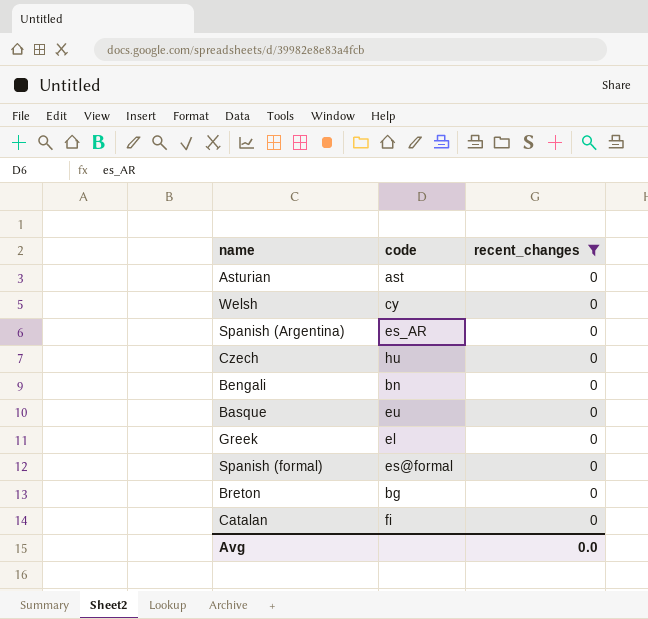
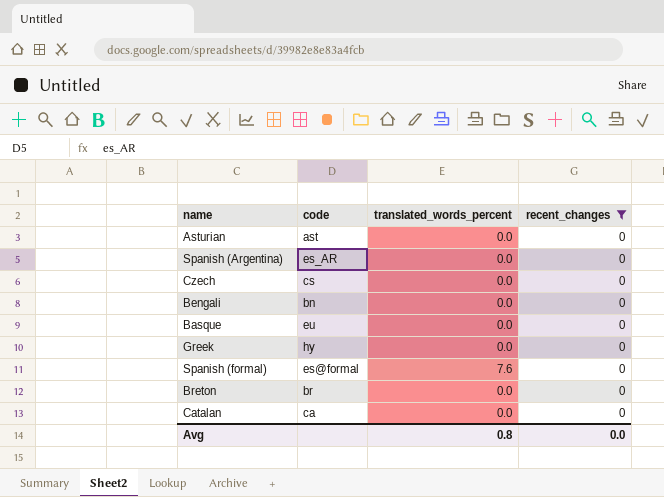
column translated_words_percent | position: none -> 3
row Welsh: cy | 0 -> none
Czech | code: hu -> cs
Greek | code: el -> hy
Breton | code: bg -> br
Catalan | code: fi -> ca

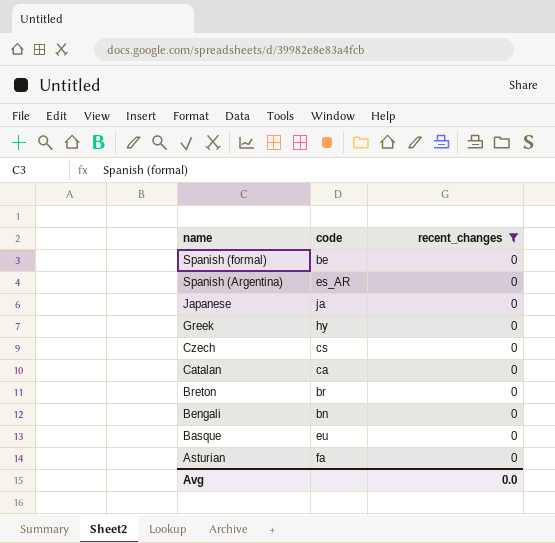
row order: none -> name descending
column translated_words_percent | position: 3 -> none
Spanish (formal) | code: es@formal -> be
row Japanese: none -> ja | 0
Asturian | code: ast -> fa

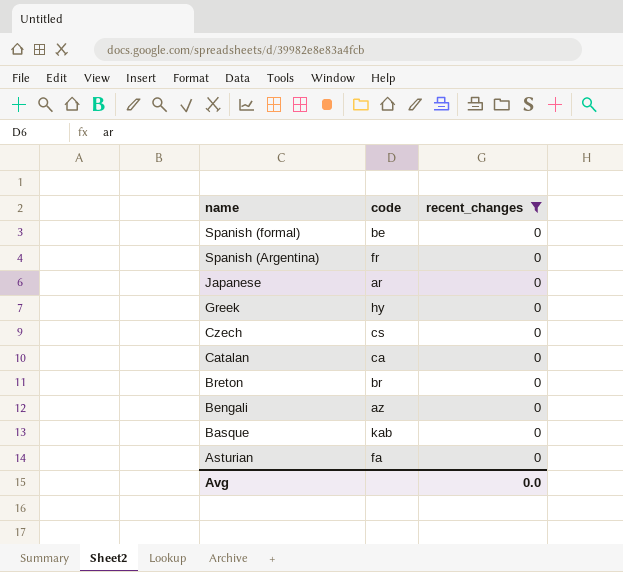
Spanish (Argentina) | code: es_AR -> fr
Japanese | code: ja -> ar
Bengali | code: bn -> az
Basque | code: eu -> kab

